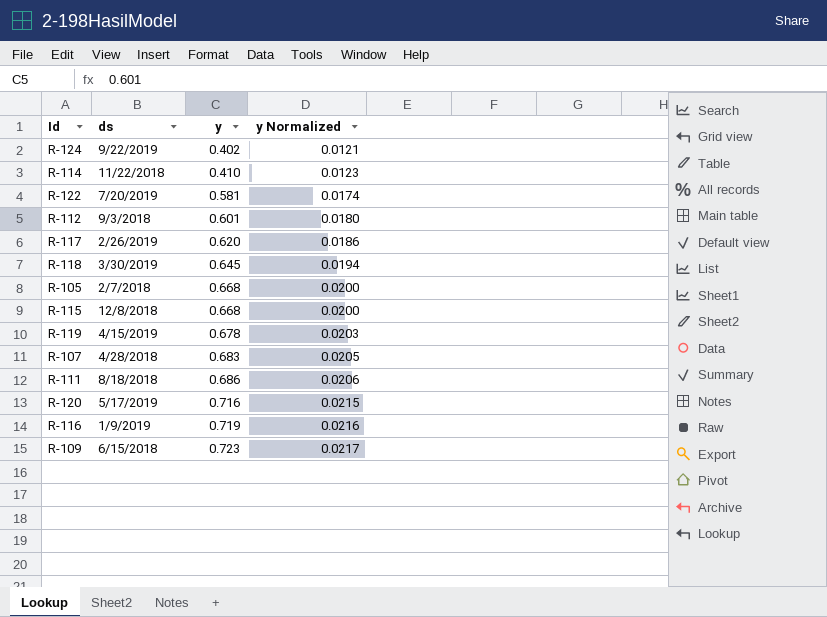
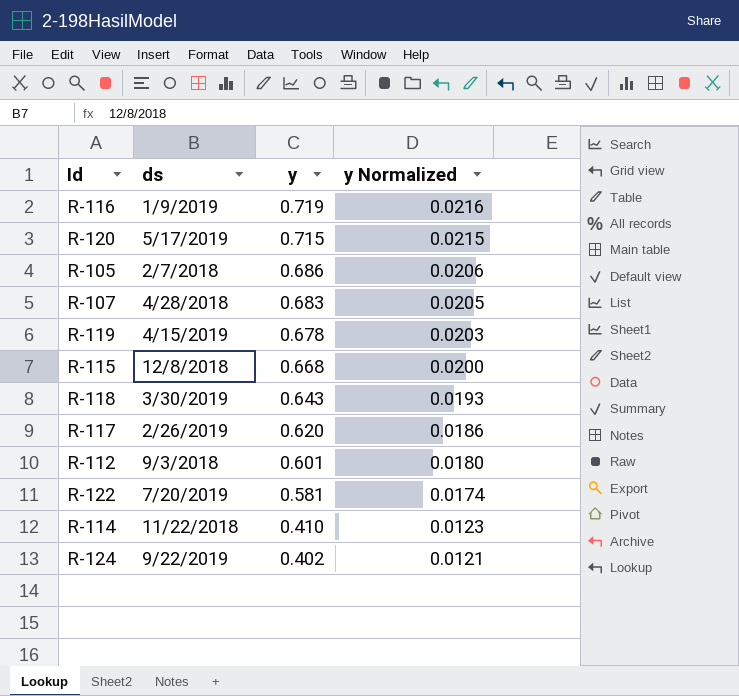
row order: y ascending -> y descending
row R-111: 8/18/2018 | 0.686 | 0.0206 -> none
row R-109: 6/15/2018 | 0.723 | 0.0217 -> none
R-120 | y: 0.716 -> 0.715
R-105 | y: 0.668 -> 0.686
R-105 | y Normalized: 0.0200 -> 0.0206
R-118 | y: 0.645 -> 0.643
R-118 | y Normalized: 0.0194 -> 0.0193

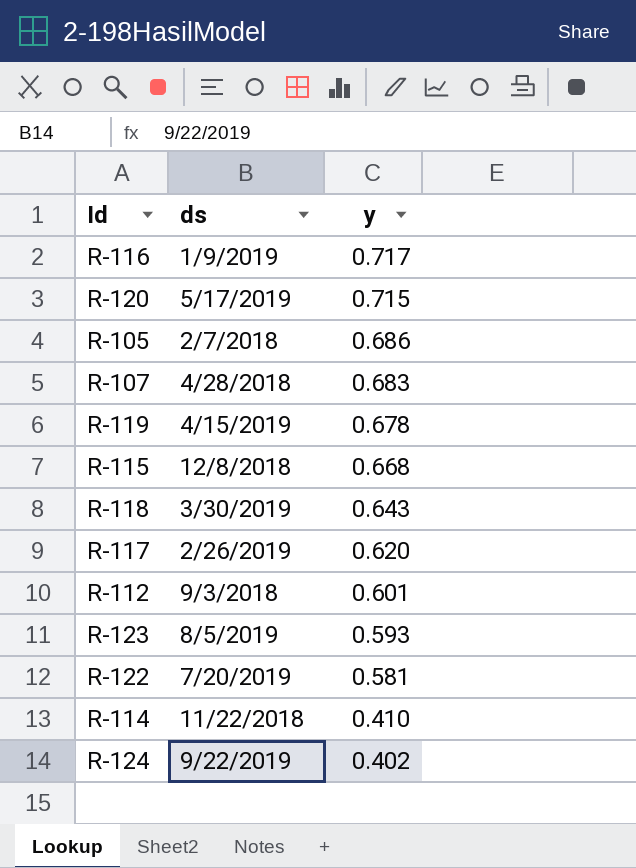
column y Normalized | formula: [y] * 0.03 -> none
R-116 | y: 0.719 -> 0.717
row R-123: none -> 8/5/2019 | 0.593

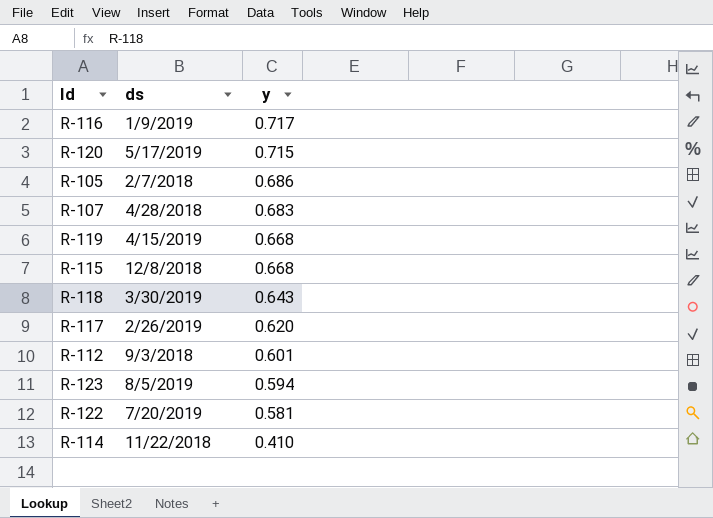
row R-124: 9/22/2019 | 0.402 -> none
R-119 | y: 0.678 -> 0.668
R-123 | y: 0.593 -> 0.594

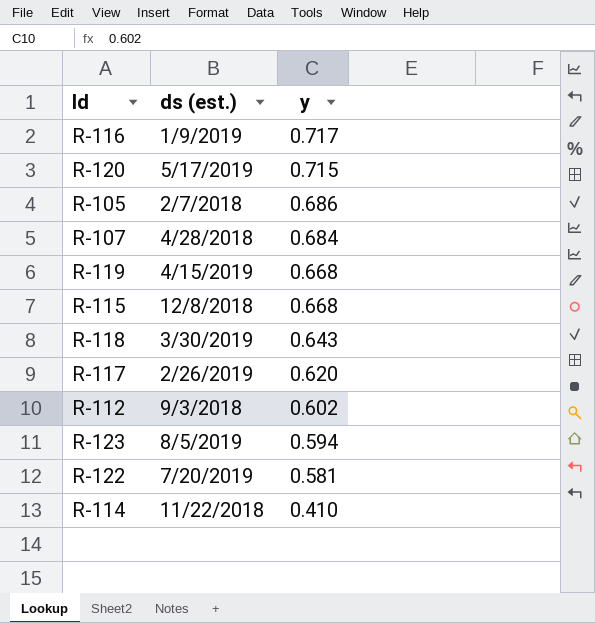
column name: ds -> ds (est.)
R-107 | y: 0.683 -> 0.684
R-112 | y: 0.601 -> 0.602

